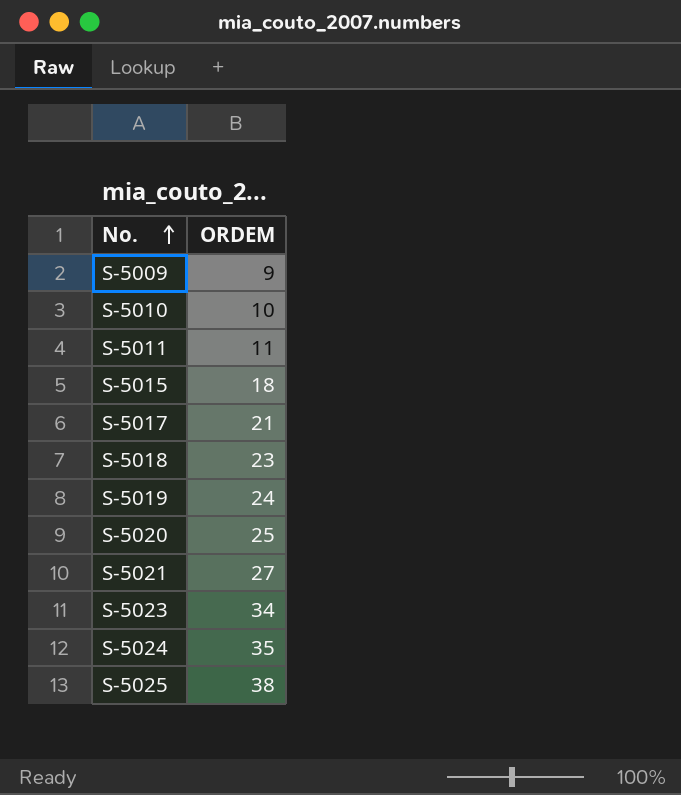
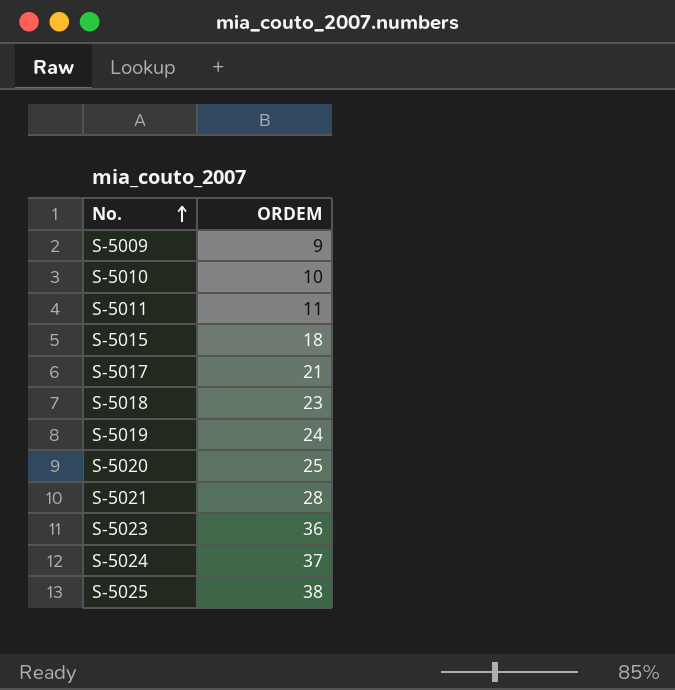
S-5021 | ORDEM: 27 -> 28
S-5023 | ORDEM: 34 -> 36
S-5024 | ORDEM: 35 -> 37

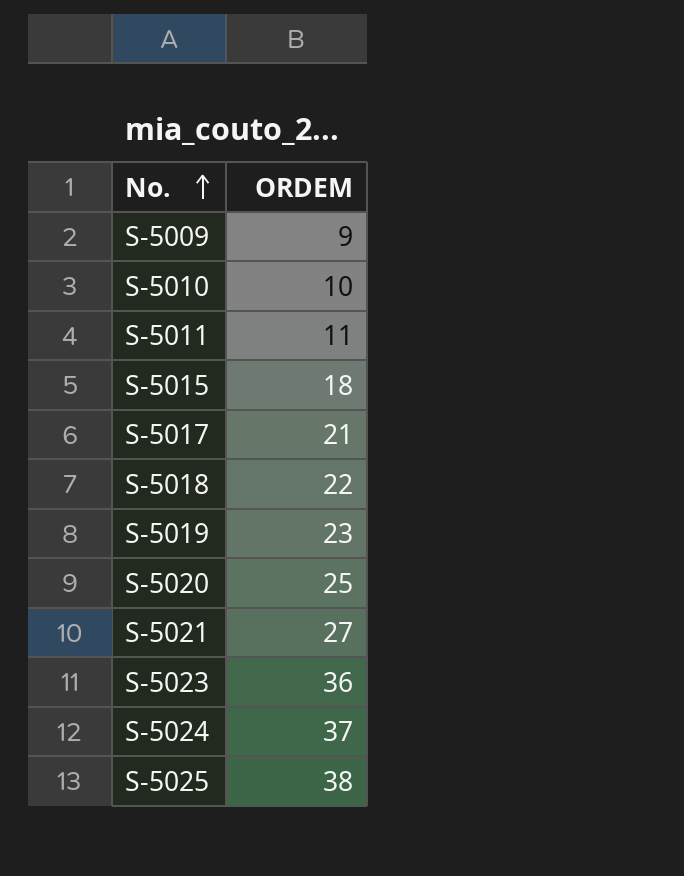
S-5018 | ORDEM: 23 -> 22
S-5019 | ORDEM: 24 -> 23
S-5021 | ORDEM: 28 -> 27

